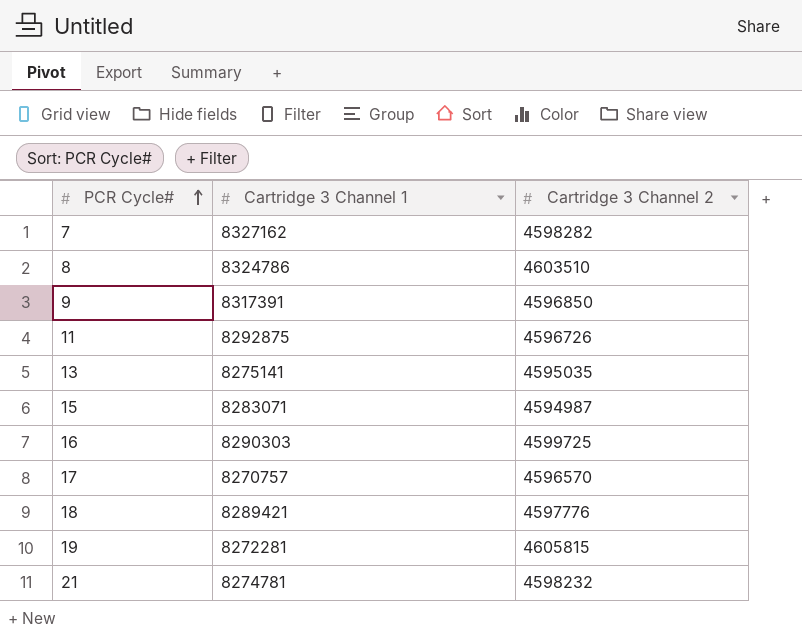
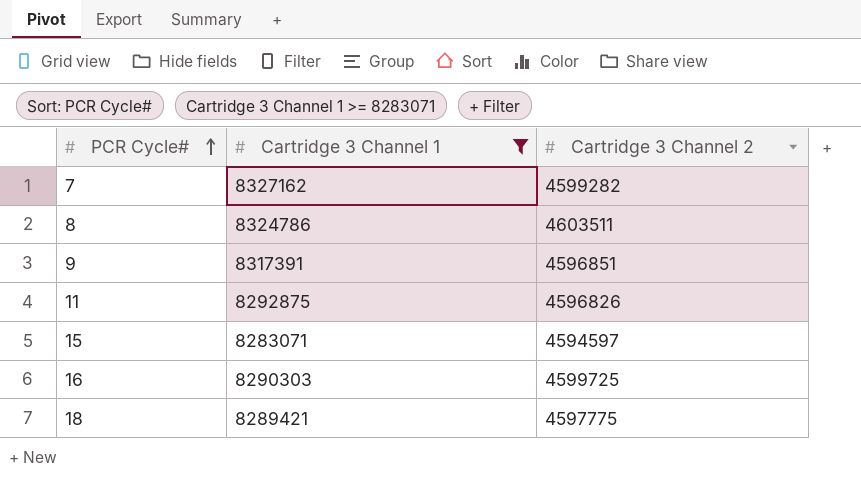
filter: none -> Cartridge 3 Channel 1 >= 8283071
7 | Cartridge 3 Channel 2: 4598282 -> 4599282
8 | Cartridge 3 Channel 2: 4603510 -> 4603511
9 | Cartridge 3 Channel 2: 4596850 -> 4596851
11 | Cartridge 3 Channel 2: 4596726 -> 4596826
15 | Cartridge 3 Channel 2: 4594987 -> 4594597
18 | Cartridge 3 Channel 2: 4597776 -> 4597775

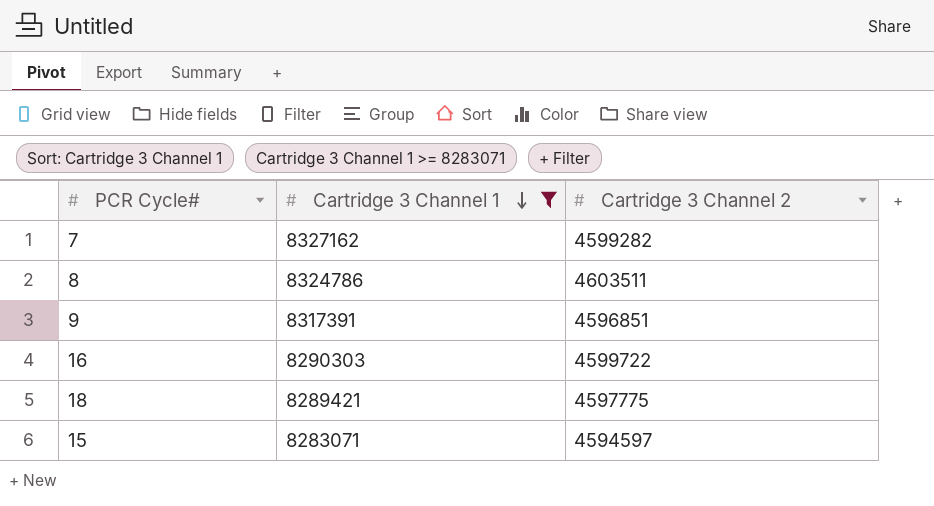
row order: PCR Cycle# ascending -> Cartridge 3 Channel 1 descending
row 11: 8292875 | 4596826 -> none
16 | Cartridge 3 Channel 2: 4599725 -> 4599722

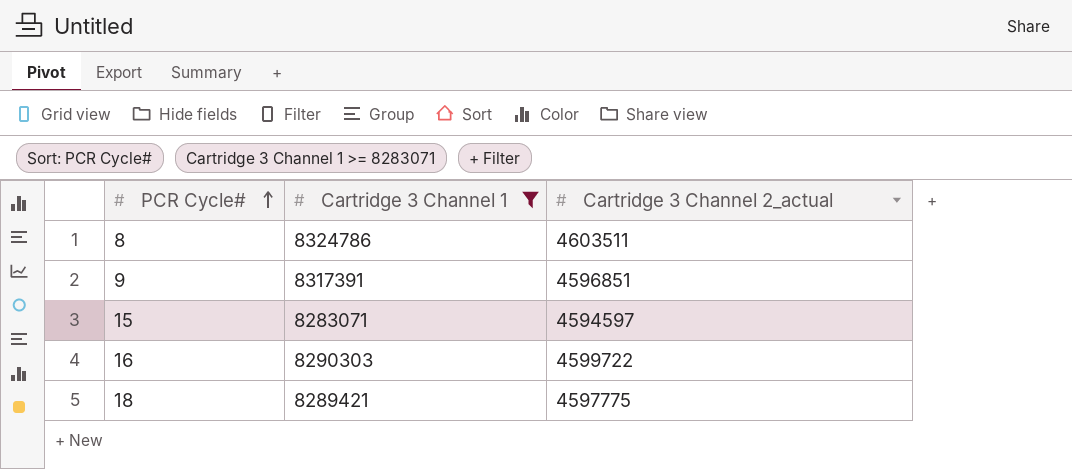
row order: Cartridge 3 Channel 1 descending -> PCR Cycle# ascending
column name: Cartridge 3 Channel 2 -> Cartridge 3 Channel 2_actual
row 7: 8327162 | 4599282 -> none

